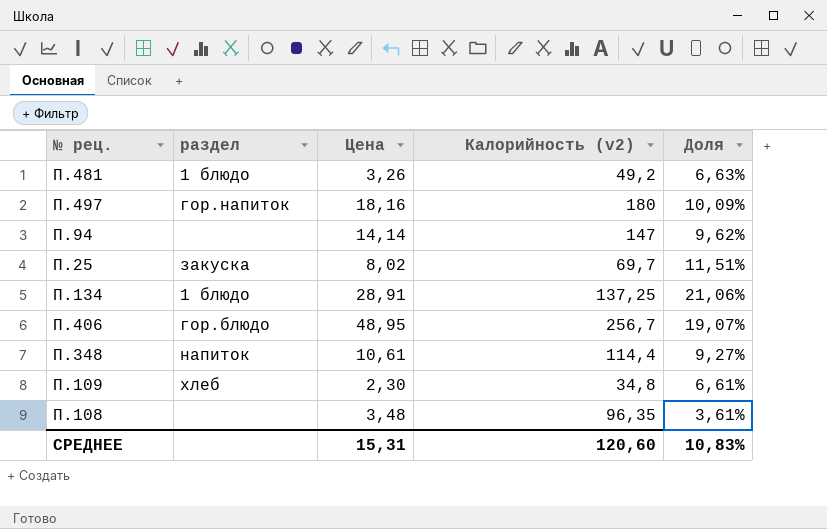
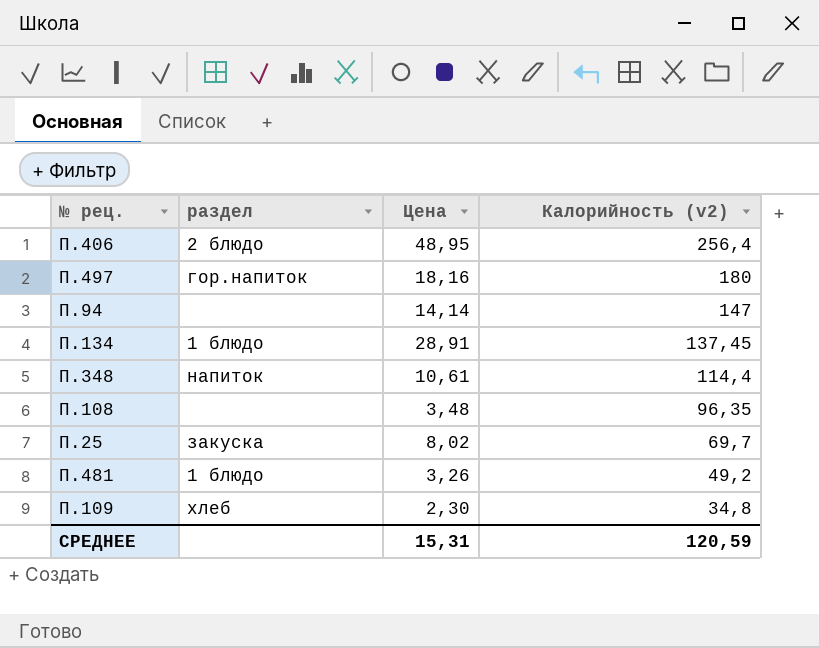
row order: none -> Калорийность (v2) descending
column Доля | formula: [Цена] / [Калорийность (v2)] -> none
П.406 | раздел: гор.блюдо -> 2 блюдо
П.406 | Калорийность (v2): 256,7 -> 256,4
П.134 | Калорийность (v2): 137,25 -> 137,45
СРЕДНЕЕ | Калорийность (v2): 120,60 -> 120,59

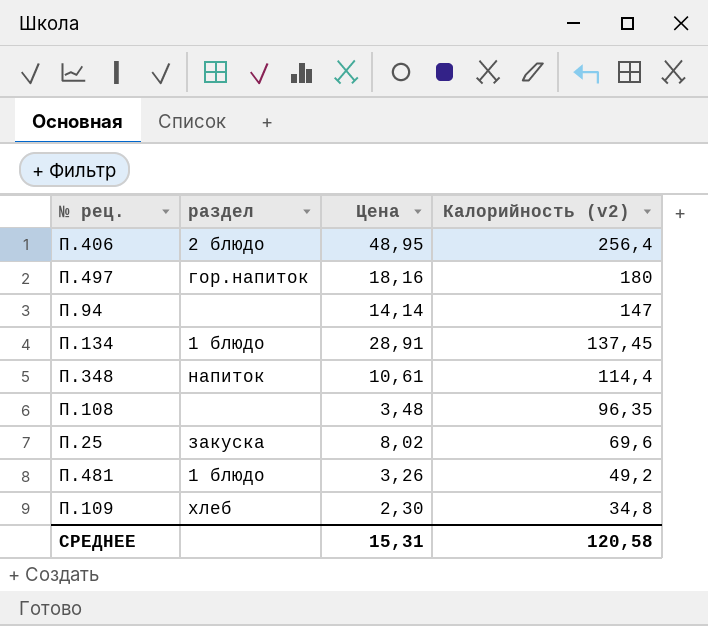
П.25 | Калорийность (v2): 69,7 -> 69,6
СРЕДНЕЕ | Калорийность (v2): 120,59 -> 120,58

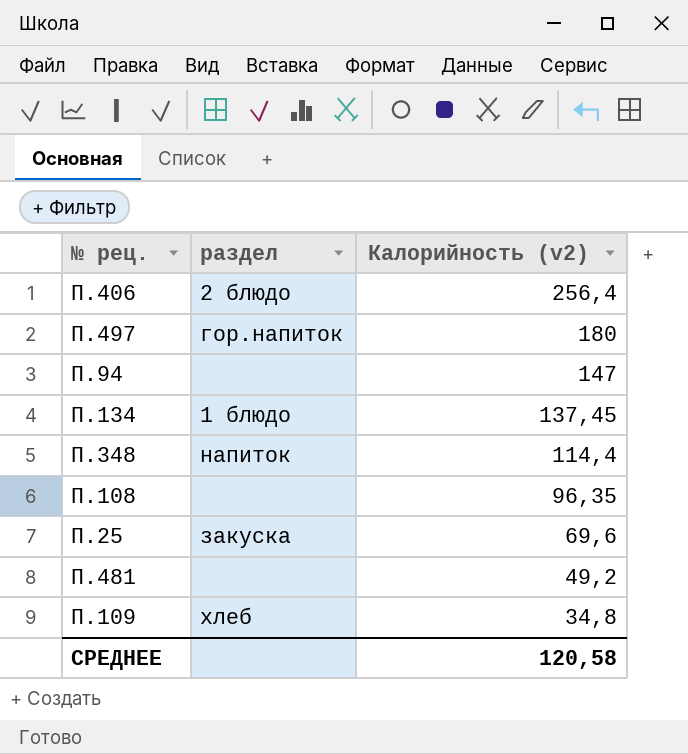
column Цена | position: 3 -> none
П.481 | раздел: 1 блюдо -> none

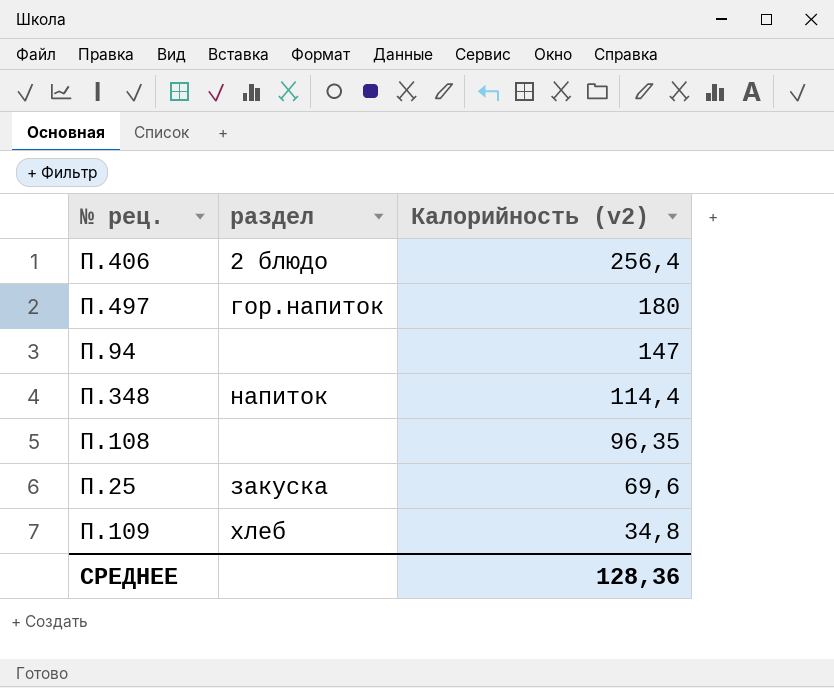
row П.134: 1 блюдо | 137,45 -> none
row П.481: none | 49,2 -> none
СРЕДНЕЕ | Калорийность (v2): 120,58 -> 128,36

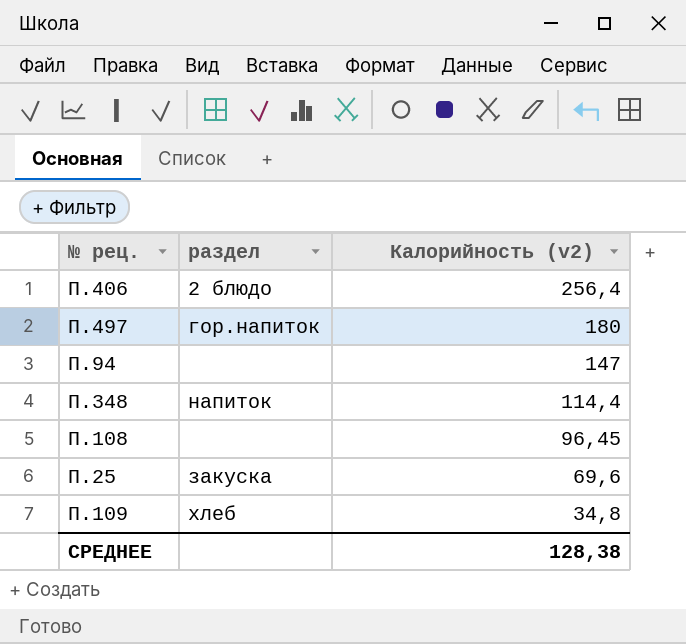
П.108 | Калорийность (v2): 96,35 -> 96,45
СРЕДНЕЕ | Калорийность (v2): 128,36 -> 128,38

